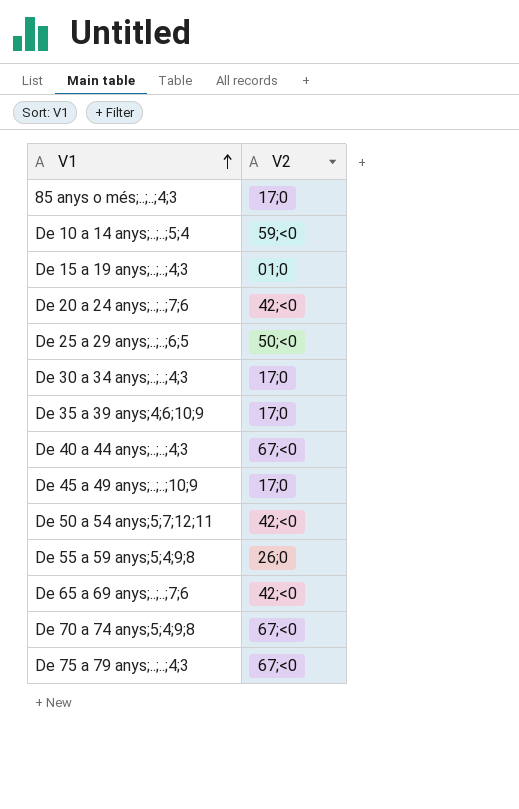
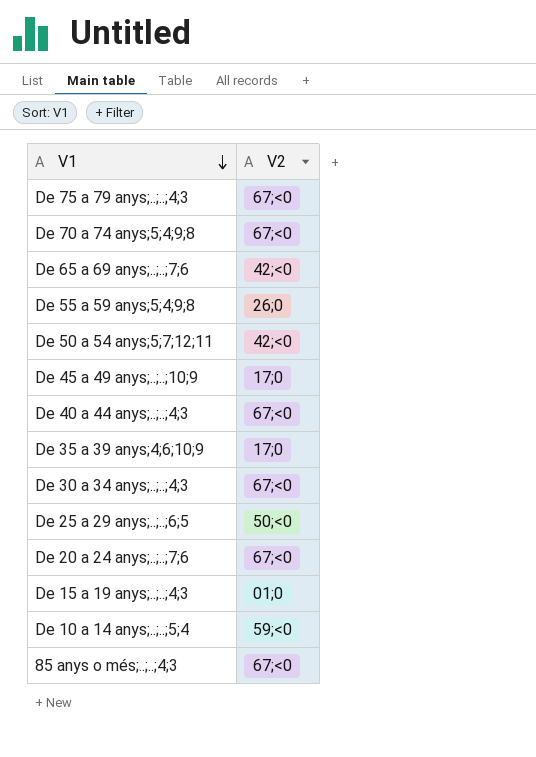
row order: V1 ascending -> V1 descending
De 30 a 34 anys;..;..;4;3 | V2: 17;0 -> 67;<0
De 20 a 24 anys;..;..;7;6 | V2: 42;<0 -> 67;<0
85 anys o més;..;..;4;3 | V2: 17;0 -> 67;<0

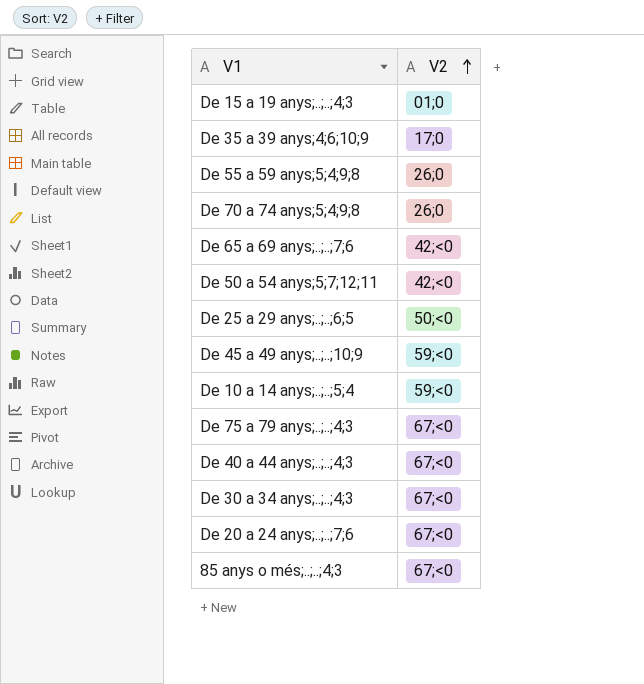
row order: V1 descending -> V2 ascending
De 70 a 74 anys;5;4;9;8 | V2: 67;<0 -> 26;0
De 45 a 49 anys;..;..;10;9 | V2: 17;0 -> 59;<0

